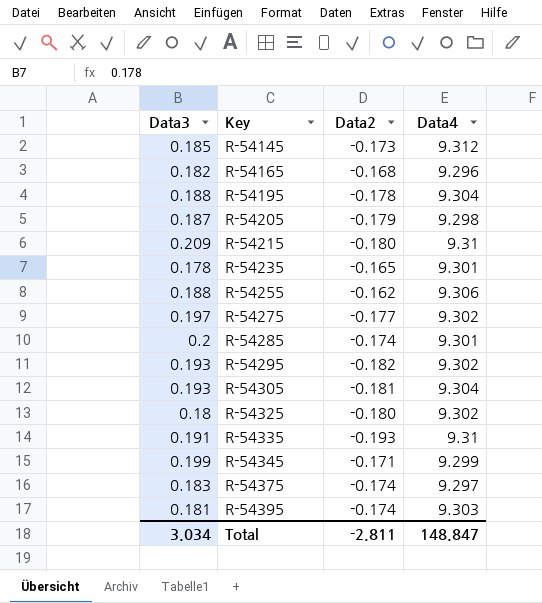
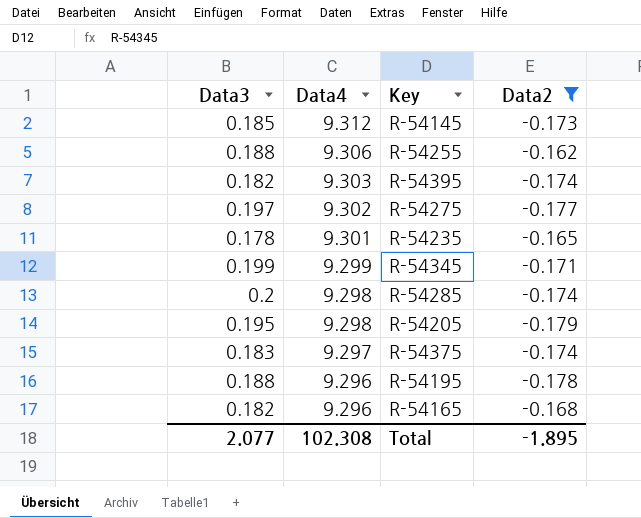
filter: none -> Data2 >= -0.179
row order: Key ascending -> Data4 descending
column Data4 | position: 4 -> 2
R-54395 | Data3: 0.181 -> 0.182
R-54285 | Data4: 9.301 -> 9.298
R-54205 | Data3: 0.187 -> 0.195
R-54195 | Data4: 9.304 -> 9.296
Total | Data3: 3.034 -> 2.077
Total | Data4: 148.847 -> 102.308
Total | Data2: -2.811 -> -1.895

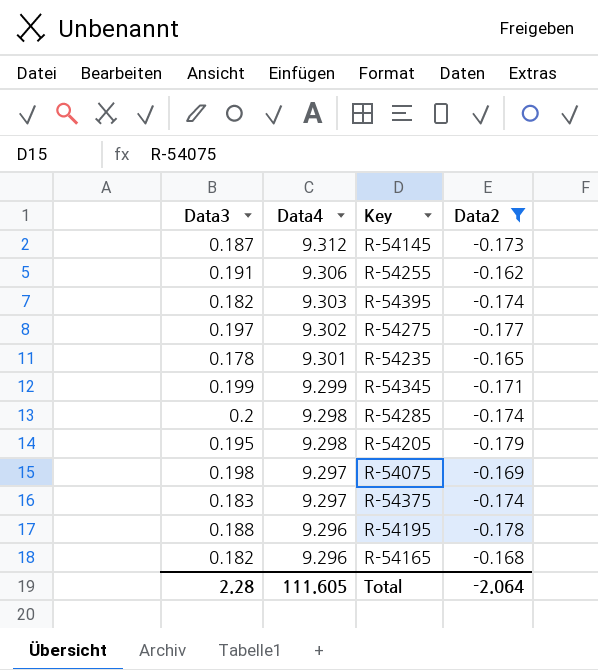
R-54145 | Data3: 0.185 -> 0.187
R-54255 | Data3: 0.188 -> 0.191
row R-54075: none -> 0.198 | 9.297 | -0.169
Total | Data3: 2.077 -> 2.28
Total | Data4: 102.308 -> 111.605
Total | Data2: -1.895 -> -2.064

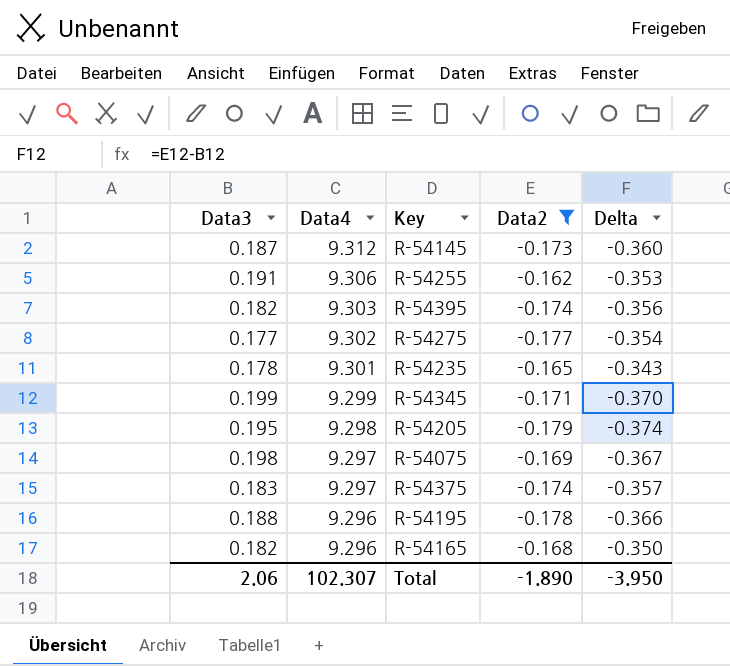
column Delta | formula: none -> [Data2] - [Data3]
row R-54285: 0.2 | 9.298 | -0.174 -> none
R-54275 | Data3: 0.197 -> 0.177
Total | Data3: 2.28 -> 2.06
Total | Data4: 111.605 -> 102.307
Total | Data2: -2.064 -> -1.890

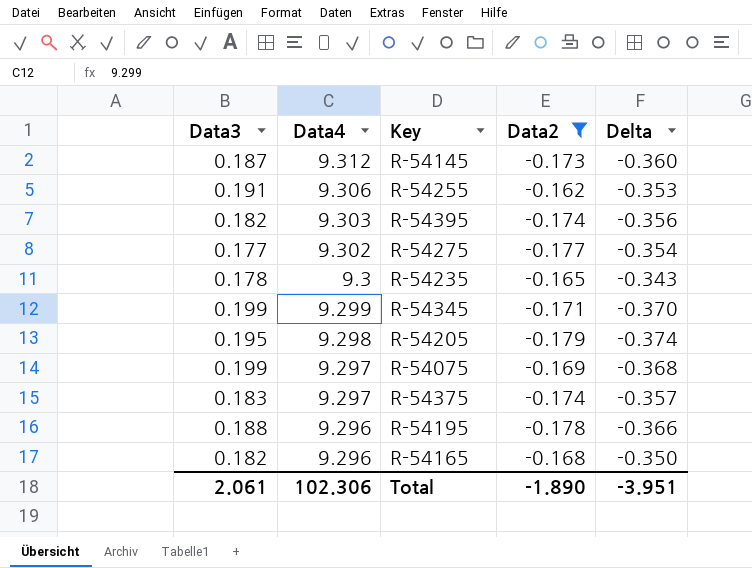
R-54235 | Data4: 9.301 -> 9.3
R-54075 | Data3: 0.198 -> 0.199
R-54075 | Delta: -0.367 -> -0.368
Total | Data3: 2.06 -> 2.061
Total | Data4: 102.307 -> 102.306
Total | Delta: -3.950 -> -3.951

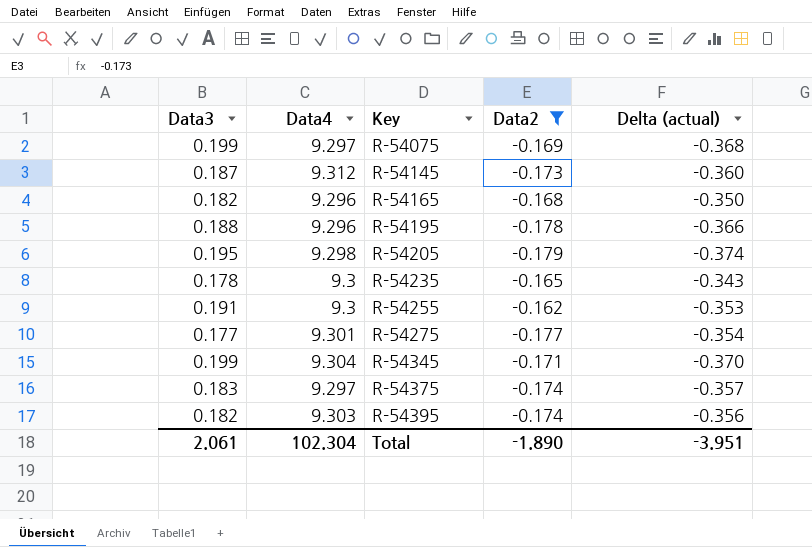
row order: Data4 descending -> Key ascending
column name: Delta -> Delta (actual)
R-54255 | Data4: 9.306 -> 9.3
R-54275 | Data4: 9.302 -> 9.301
R-54345 | Data4: 9.299 -> 9.304
Total | Data4: 102.306 -> 102.304

